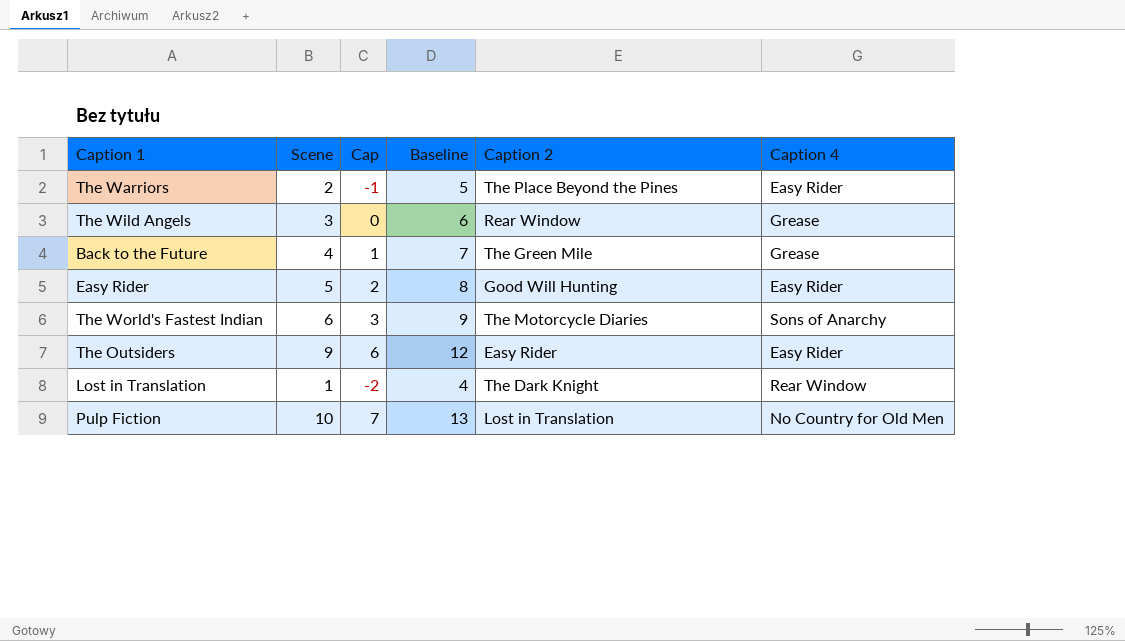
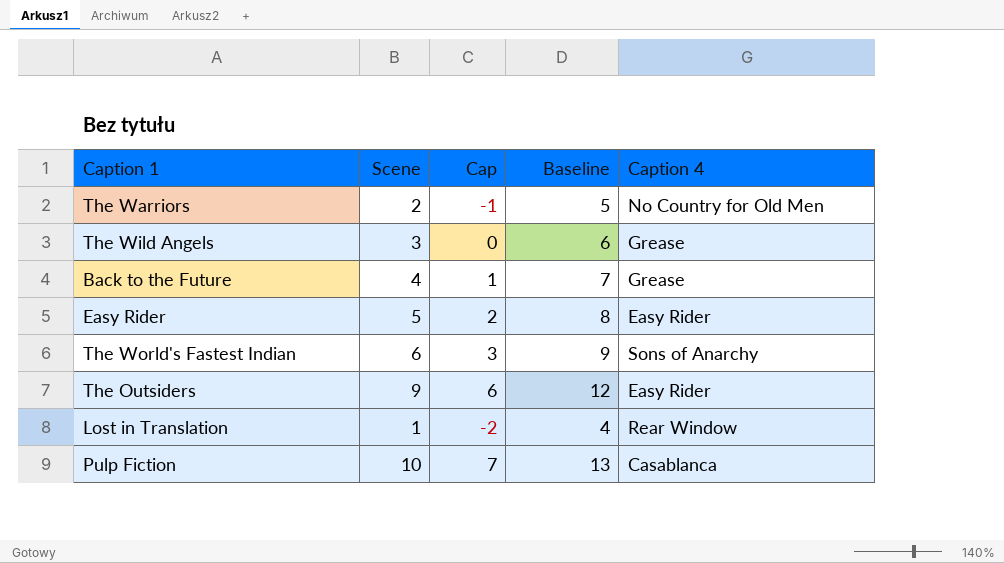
column Caption 2 | position: 5 -> none
The Warriors | Caption 4: Easy Rider -> No Country for Old Men
Pulp Fiction | Caption 4: No Country for Old Men -> Casablanca

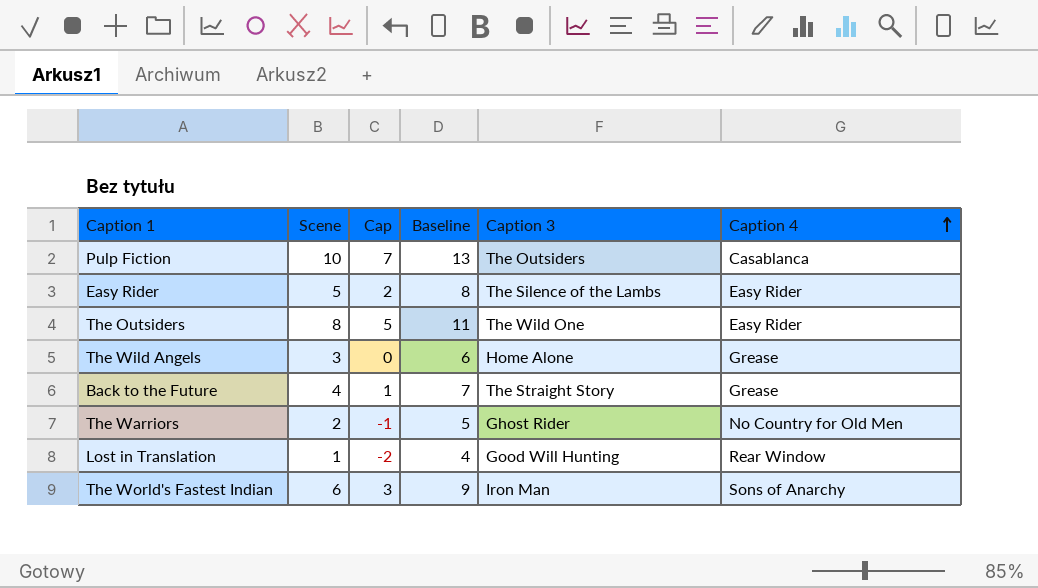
row order: none -> Caption 4 ascending
column Caption 3 | position: none -> 5
The Outsiders | Scene: 9 -> 8
The Outsiders | Cap: 6 -> 5
The Outsiders | Baseline: 12 -> 11

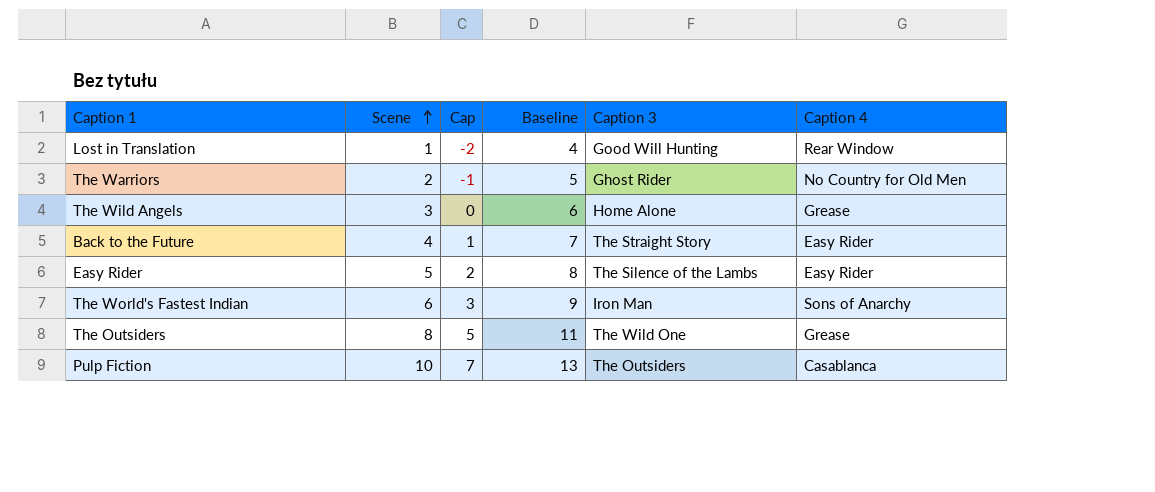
row order: Caption 4 ascending -> Scene ascending
Back to the Future | Caption 4: Grease -> Easy Rider
The Outsiders | Caption 4: Easy Rider -> Grease

